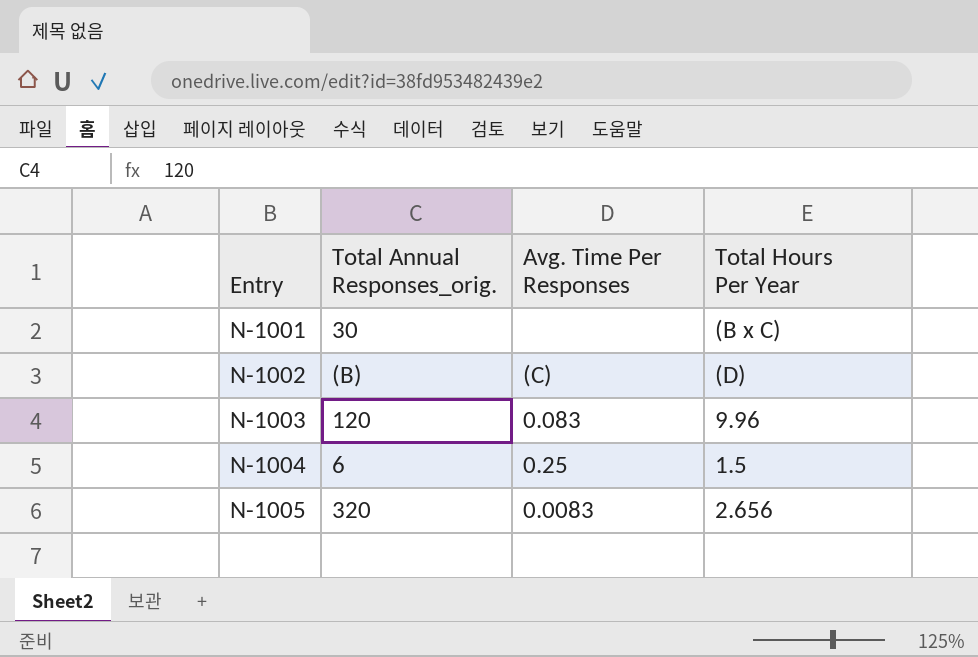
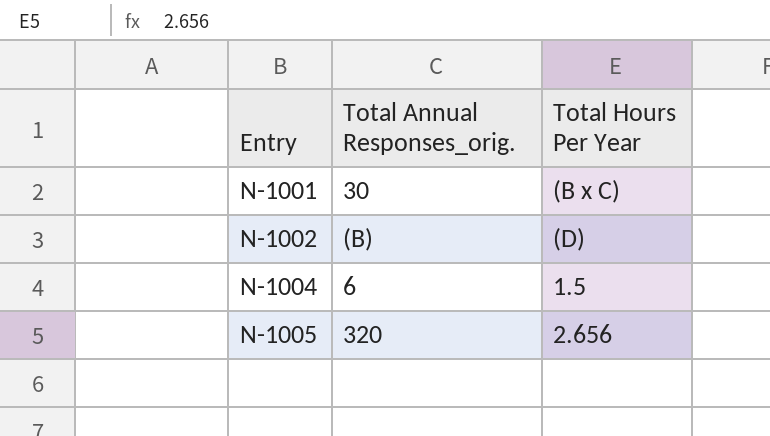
column Avg. Time Per Responses | position: 3 -> none
row N-1003: 120 | 0.083 | 9.96 -> none

